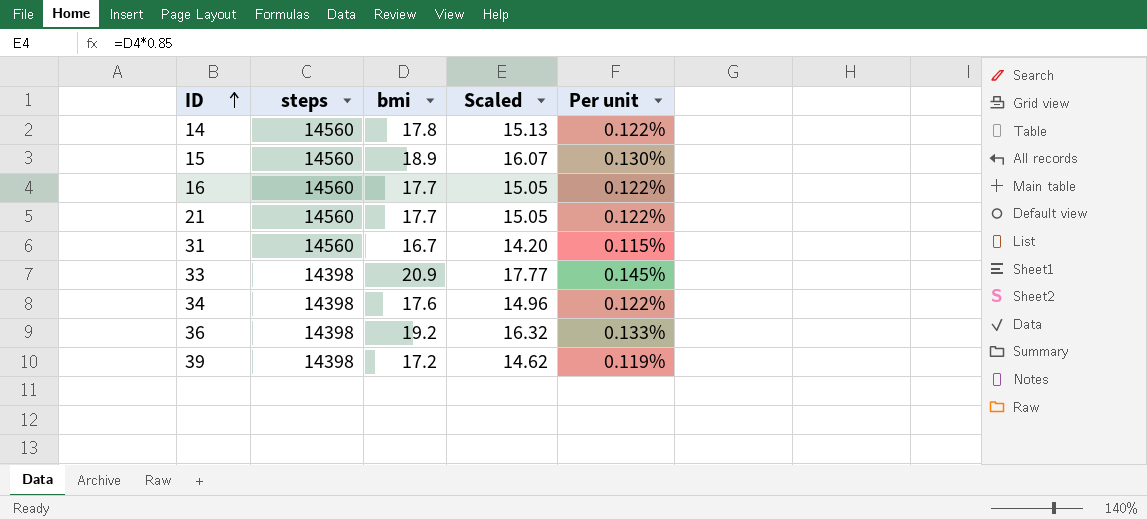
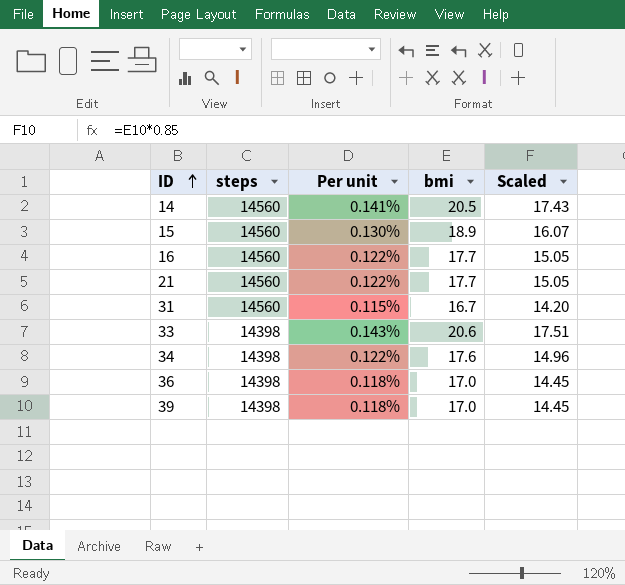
column Per unit | position: 5 -> 3
14 | Per unit: 0.122% -> 0.141%
14 | bmi: 17.8 -> 20.5
14 | Scaled: 15.13 -> 17.43
33 | Per unit: 0.145% -> 0.143%
33 | bmi: 20.9 -> 20.6
33 | Scaled: 17.77 -> 17.51
36 | Per unit: 0.133% -> 0.118%
36 | bmi: 19.2 -> 17.0
36 | Scaled: 16.32 -> 14.45
39 | Per unit: 0.119% -> 0.118%
39 | bmi: 17.2 -> 17.0
39 | Scaled: 14.62 -> 14.45

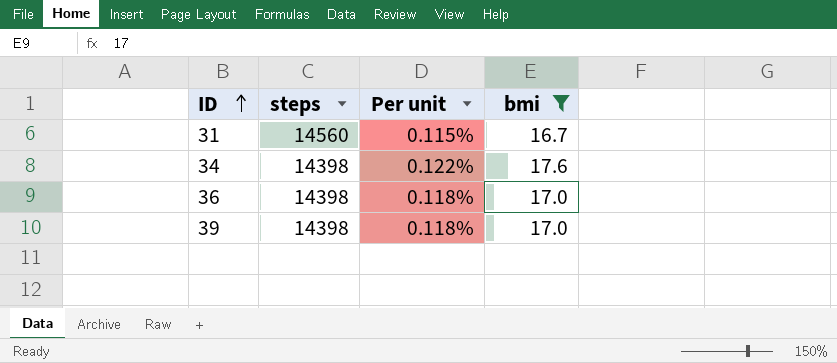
filter: none -> bmi <= 17.6
column Scaled | formula: [bmi] * 0.85 -> none

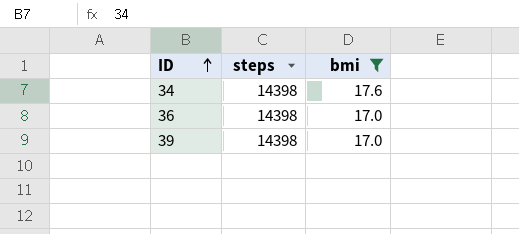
column Per unit | formula: [bmi] / [steps] -> none
row 31: 14560 | 0.115% | 16.7 -> none

